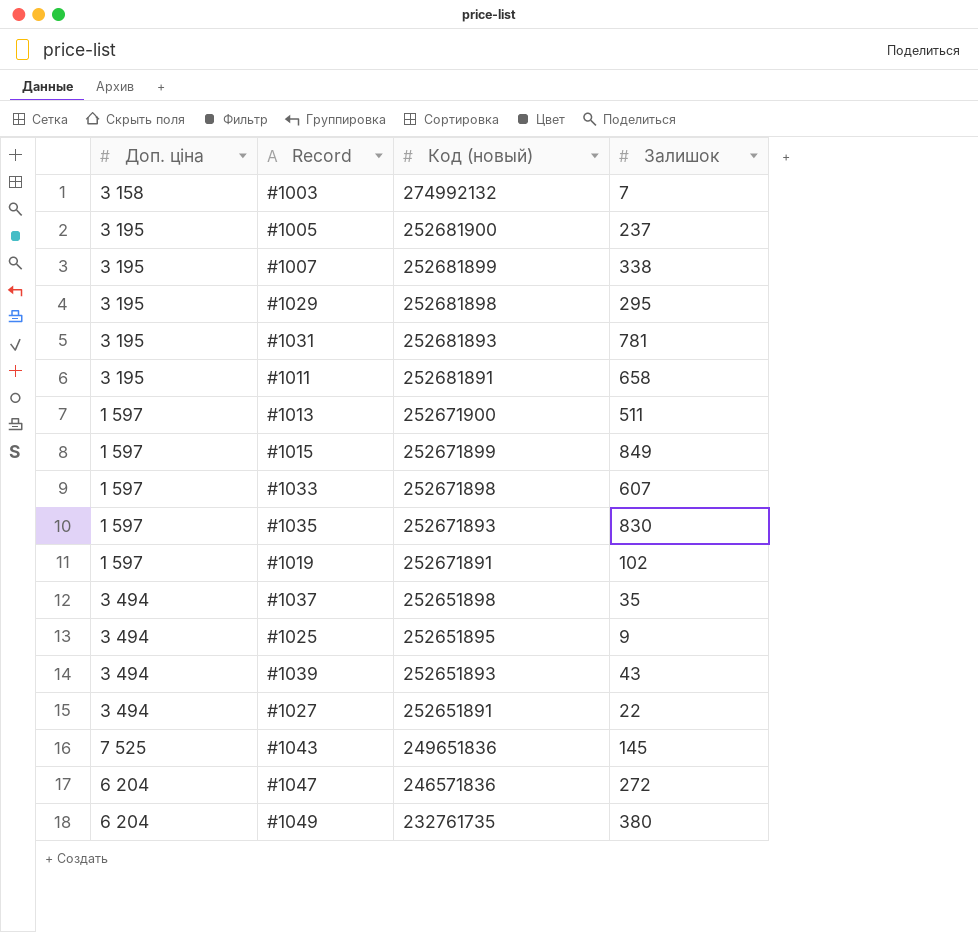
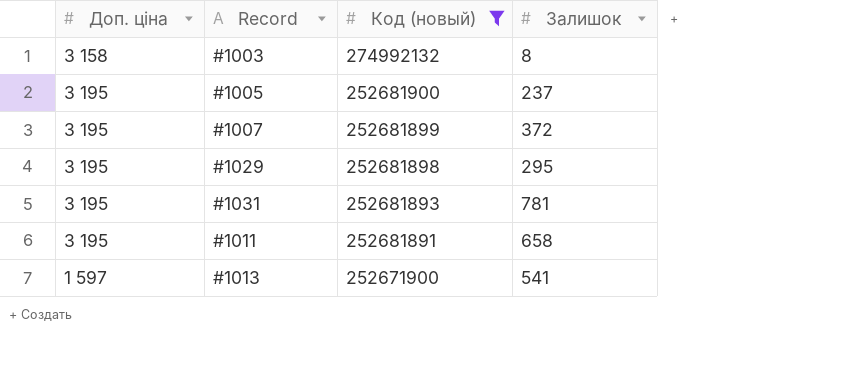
filter: none -> Код (новый) >= 252671900
#1003 | Залишок: 7 -> 8
#1007 | Залишок: 338 -> 372
#1013 | Залишок: 511 -> 541

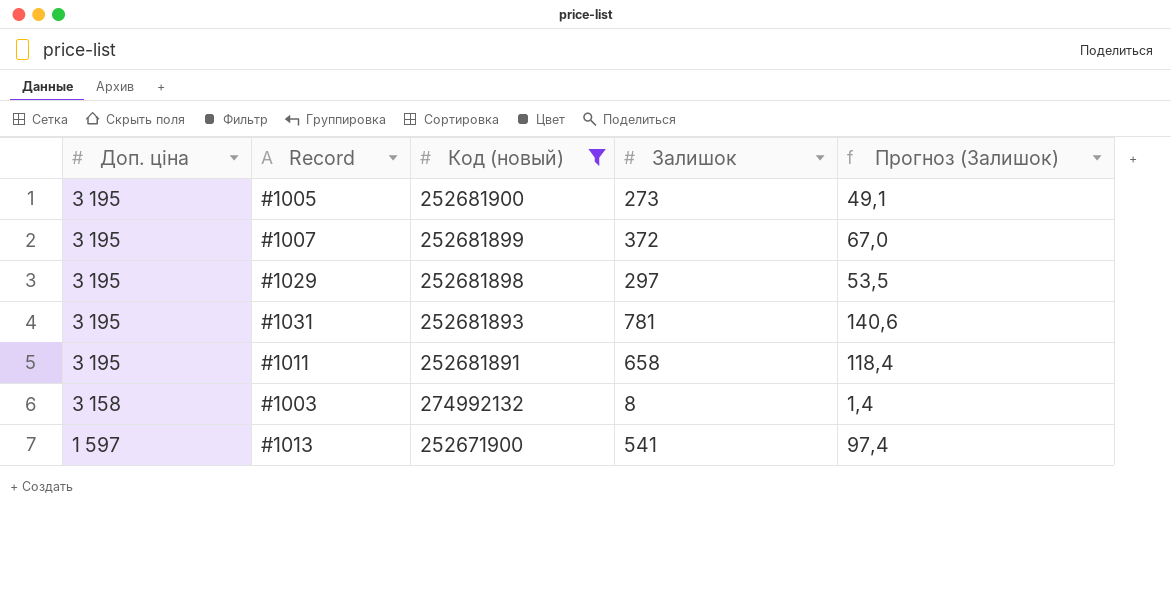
row order: Код (новый) descending -> Доп. ціна descending
column Прогноз (Залишок) | formula: none -> [Залишок] * 0,18
#1005 | Залишок: 237 -> 273
#1029 | Залишок: 295 -> 297

